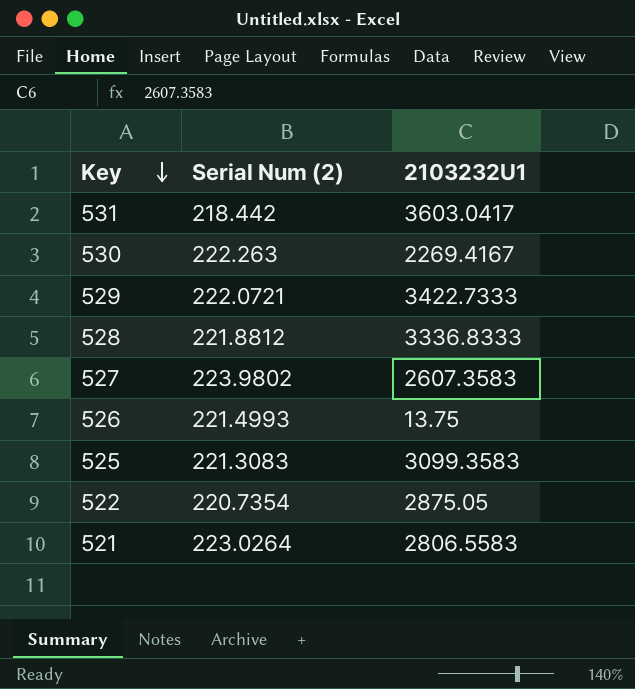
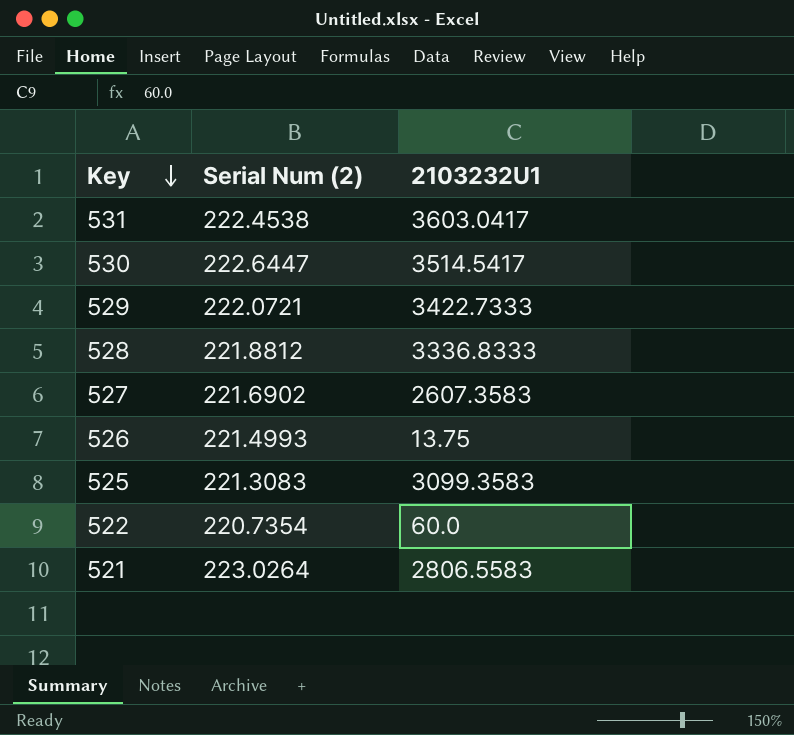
531 | Serial Num (2): 218.442 -> 222.4538
530 | Serial Num (2): 222.263 -> 222.6447
530 | 2103232U1: 2269.4167 -> 3514.5417
527 | Serial Num (2): 223.9802 -> 221.6902
522 | 2103232U1: 2875.05 -> 60.0

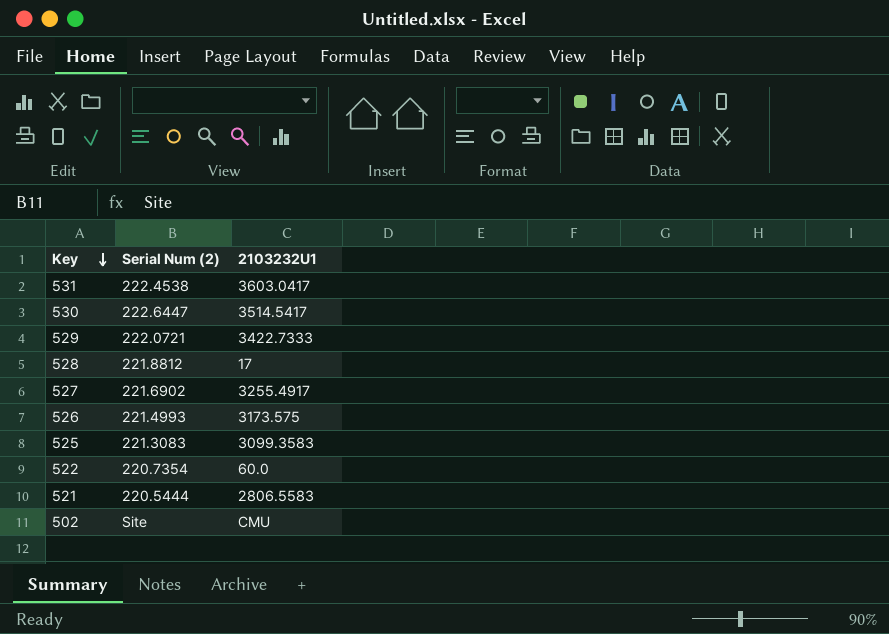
528 | 2103232U1: 3336.8333 -> 17
527 | 2103232U1: 2607.3583 -> 3255.4917
526 | 2103232U1: 13.75 -> 3173.575
521 | Serial Num (2): 223.0264 -> 220.5444
row 502: none -> Site | CMU

